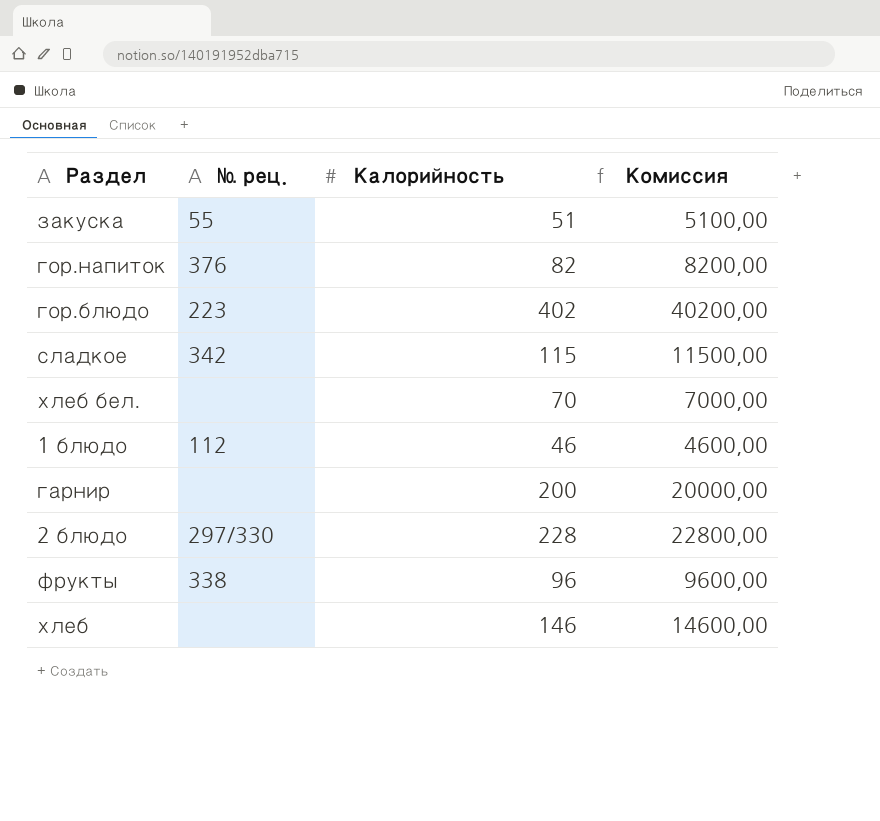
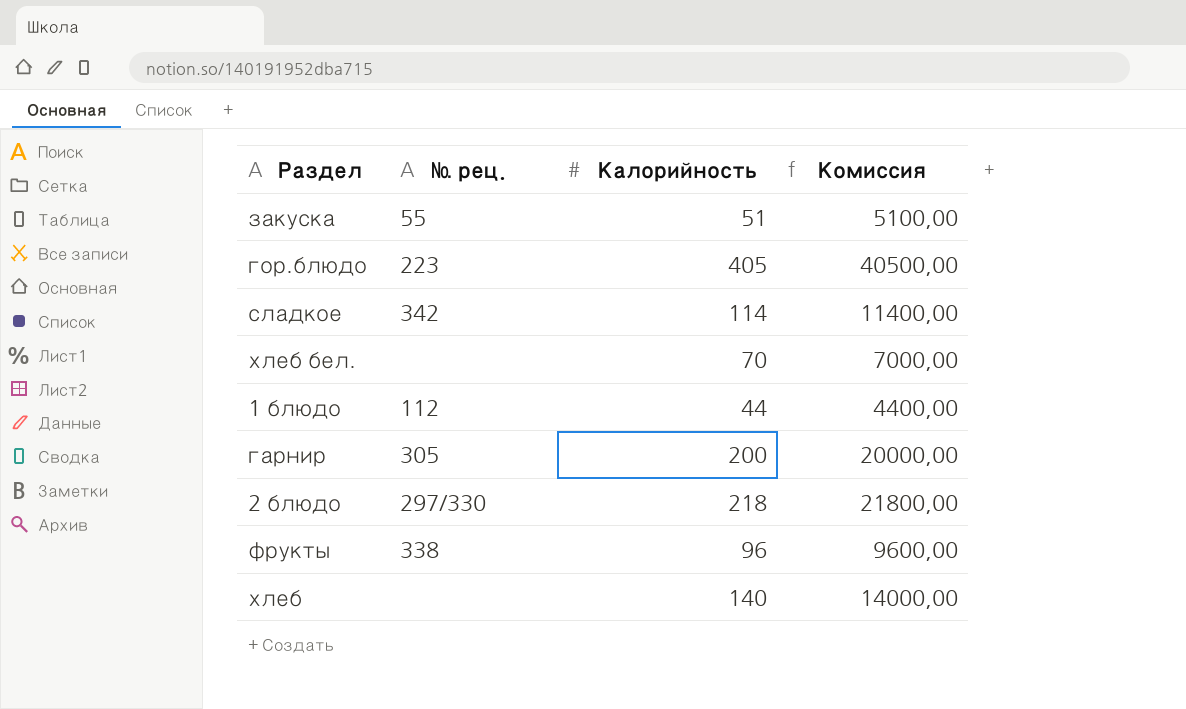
row гор.напиток: 376 | 82 | 8200,00 -> none
гор.блюдо | Калорийность: 402 -> 405
гор.блюдо | Комиссия: 40200,00 -> 40500,00
сладкое | Калорийность: 115 -> 114
сладкое | Комиссия: 11500,00 -> 11400,00
1 блюдо | Калорийность: 46 -> 44
1 блюдо | Комиссия: 4600,00 -> 4400,00
гарнир | № рец.: none -> 305
2 блюдо | Калорийность: 228 -> 218
2 блюдо | Комиссия: 22800,00 -> 21800,00
хлеб | Калорийность: 146 -> 140
хлеб | Комиссия: 14600,00 -> 14000,00

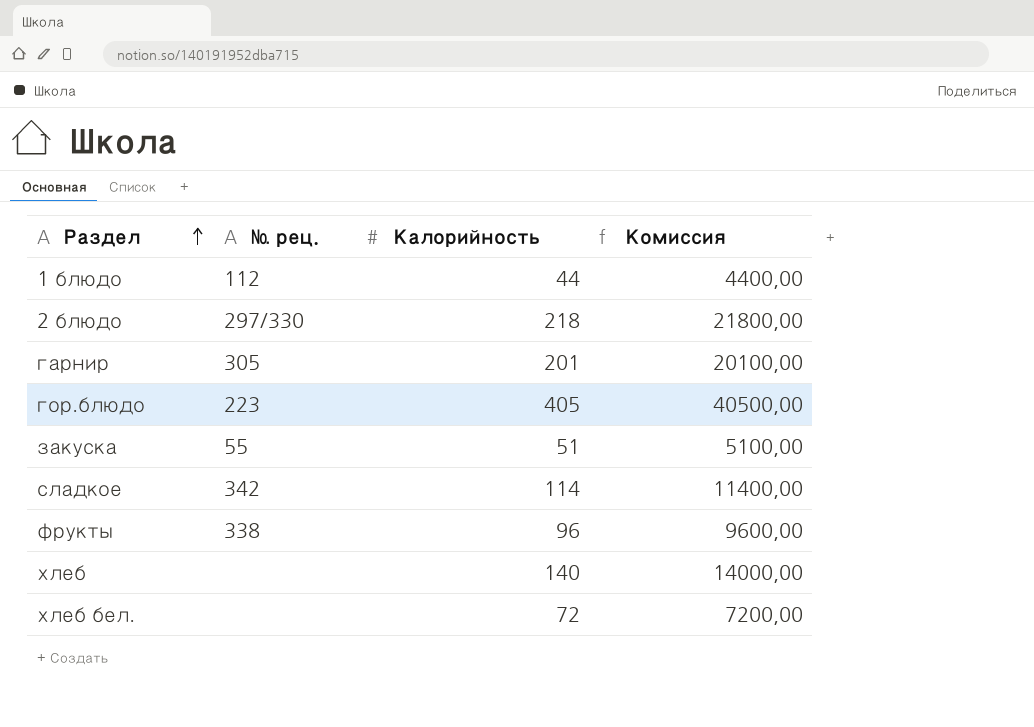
row order: none -> Раздел ascending
гарнир | Калорийность: 200 -> 201
гарнир | Комиссия: 20000,00 -> 20100,00
хлеб бел. | Калорийность: 70 -> 72
хлеб бел. | Комиссия: 7000,00 -> 7200,00

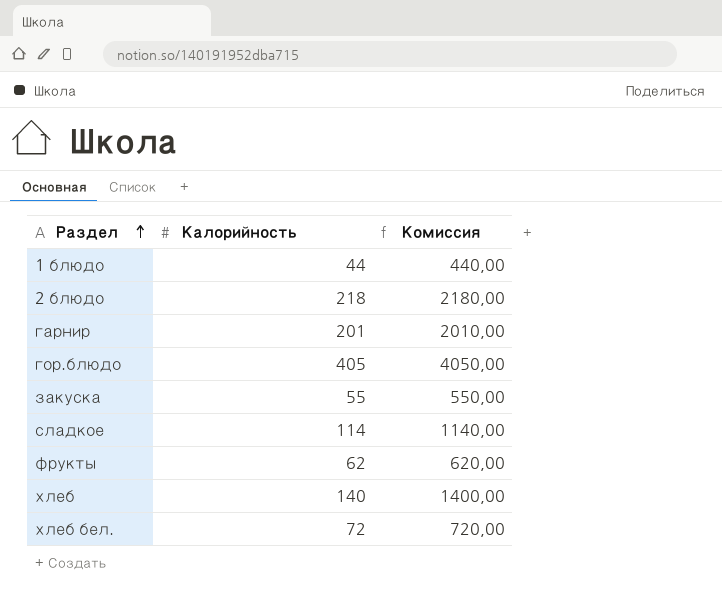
column № рец. | position: 2 -> none
column Комиссия | formula: [Калорийность] * 100 -> [Калорийность] * 10
закуска | Калорийность: 51 -> 55
фрукты | Калорийность: 96 -> 62

